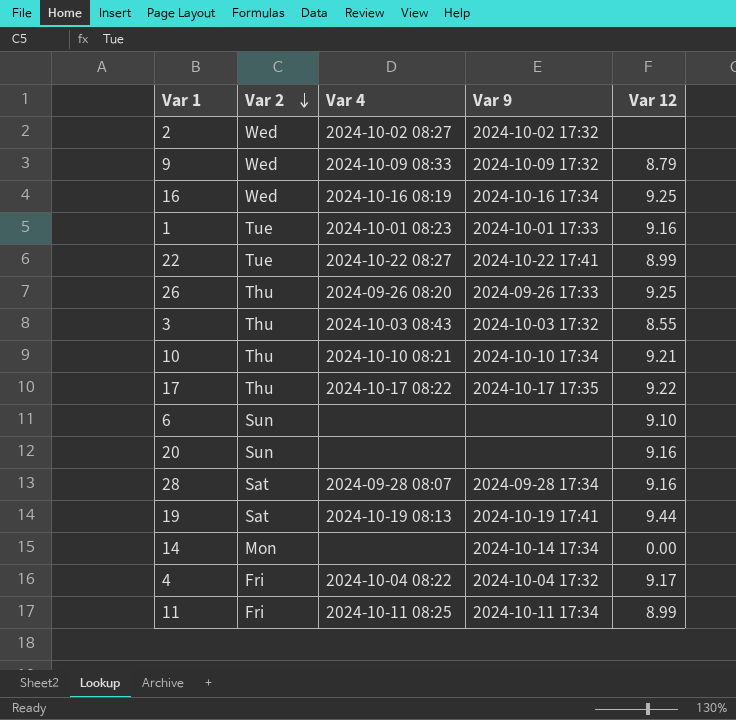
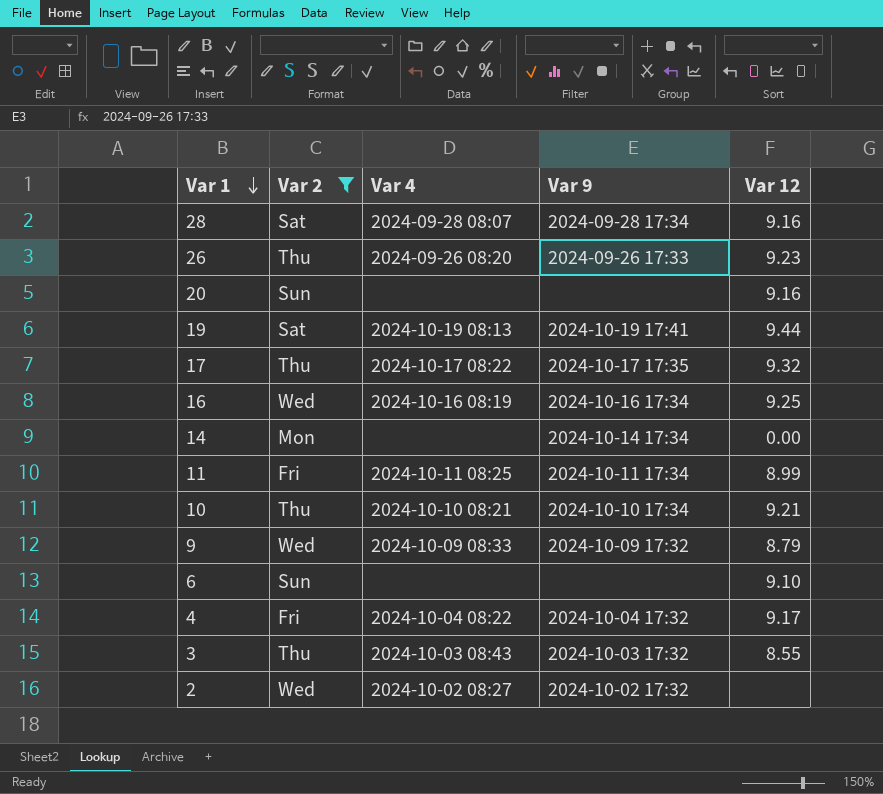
filter: none -> Var 2 != Tue
row order: Var 2 descending -> Var 1 descending
26 | Var 12: 9.25 -> 9.23
17 | Var 12: 9.22 -> 9.32

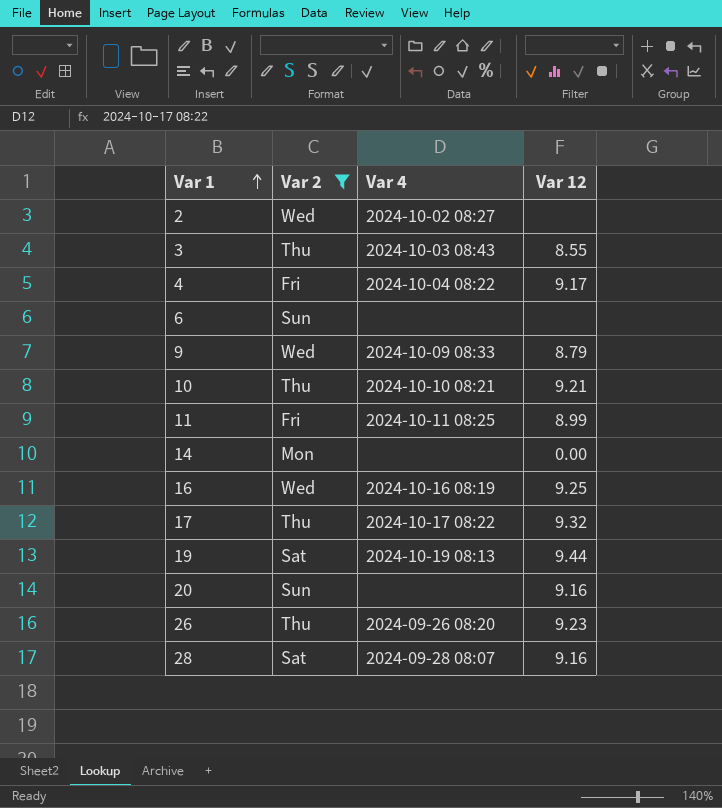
row order: Var 1 descending -> Var 1 ascending
column Var 9 | position: 4 -> none
6 | Var 12: 9.10 -> none

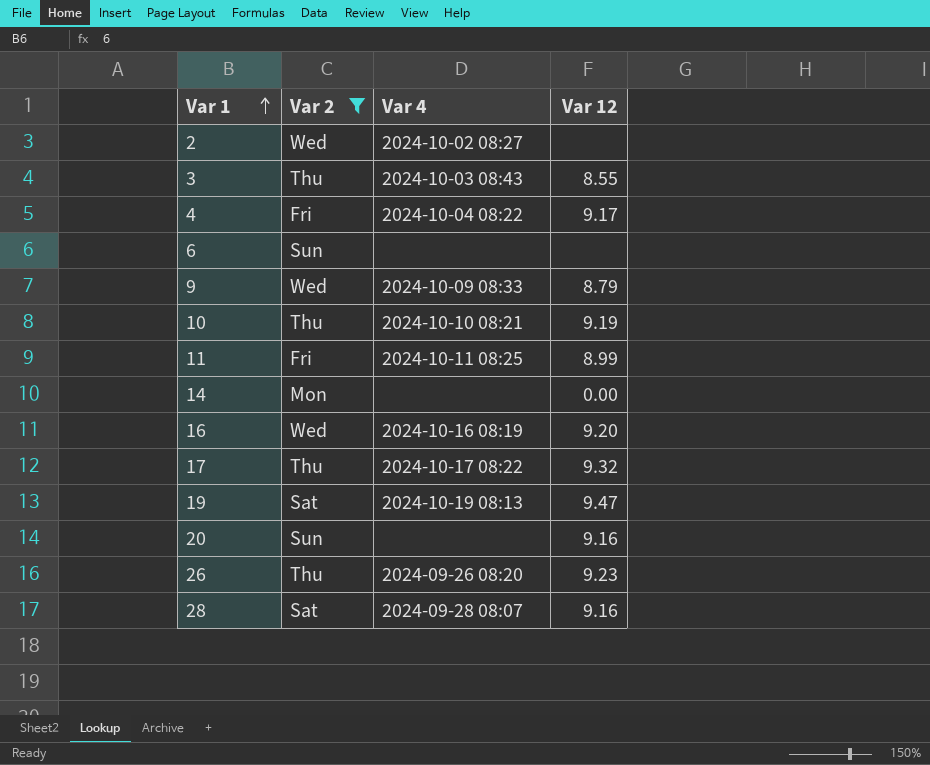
10 | Var 12: 9.21 -> 9.19
16 | Var 12: 9.25 -> 9.20
19 | Var 12: 9.44 -> 9.47

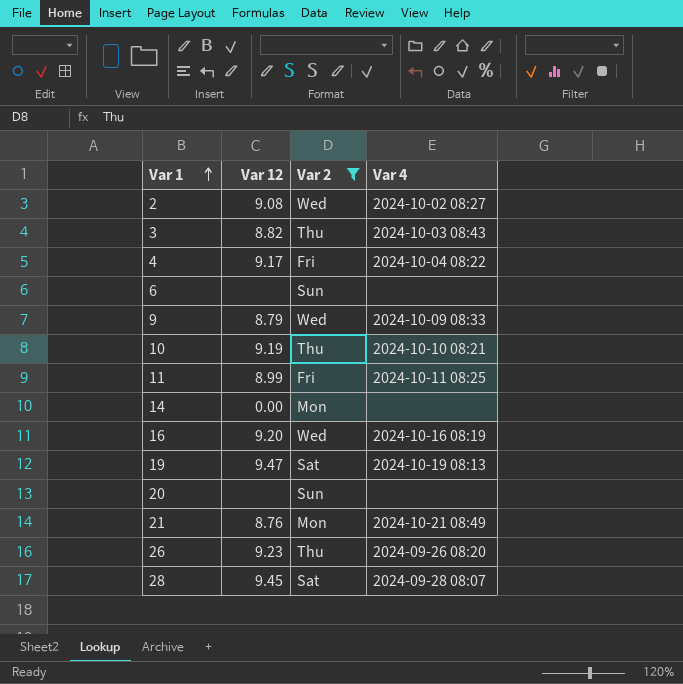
column Var 12 | position: 4 -> 2
row 17: Thu | 2024-10-17 08:22 | 9.32 -> none
2 | Var 12: none -> 9.08
3 | Var 12: 8.55 -> 8.82
20 | Var 12: 9.16 -> none
row 21: none -> 8.76 | Mon | 2024-10-21 08:49
28 | Var 12: 9.16 -> 9.45

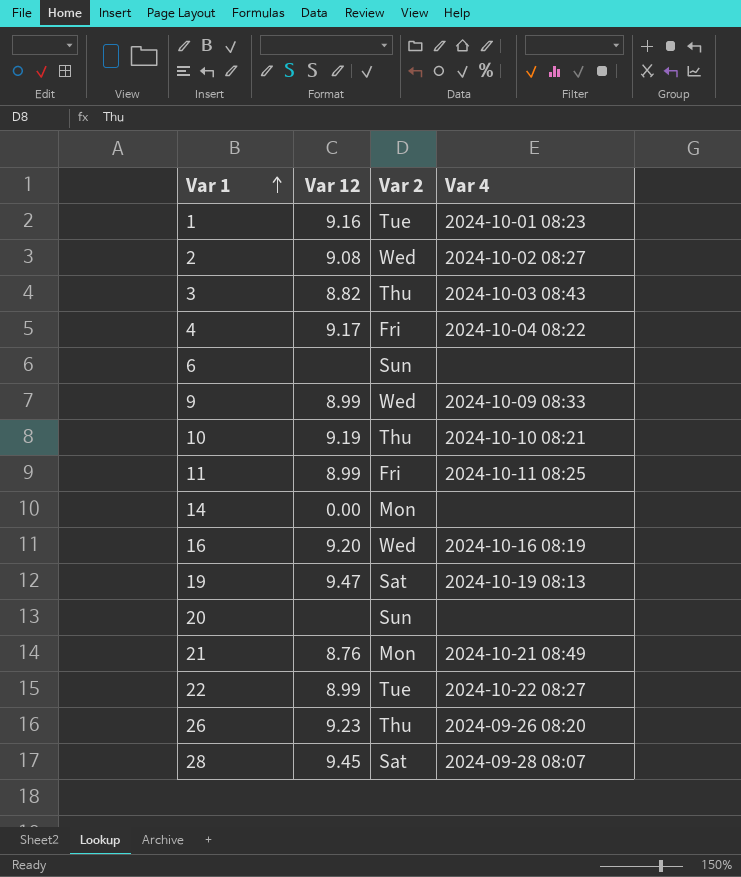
filter: Var 2 != Tue -> none
9 | Var 12: 8.79 -> 8.99

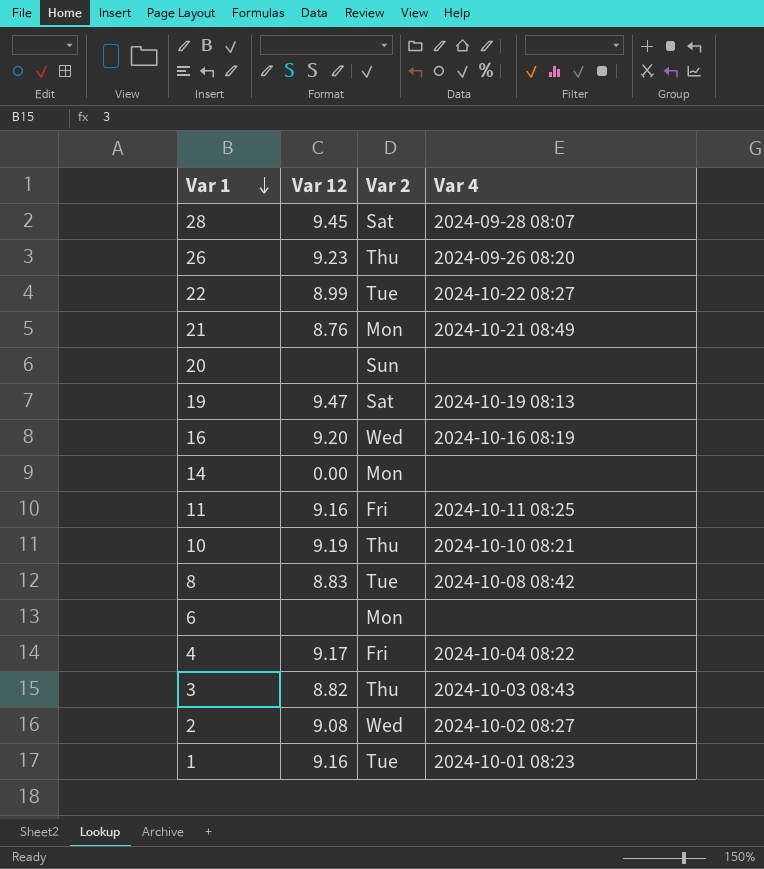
row order: Var 1 ascending -> Var 1 descending
row 9: 8.99 | Wed | 2024-10-09 08:33 -> none
11 | Var 12: 8.99 -> 9.16
row 8: none -> 8.83 | Tue | 2024-10-08 08:42
6 | Var 2: Sun -> Mon

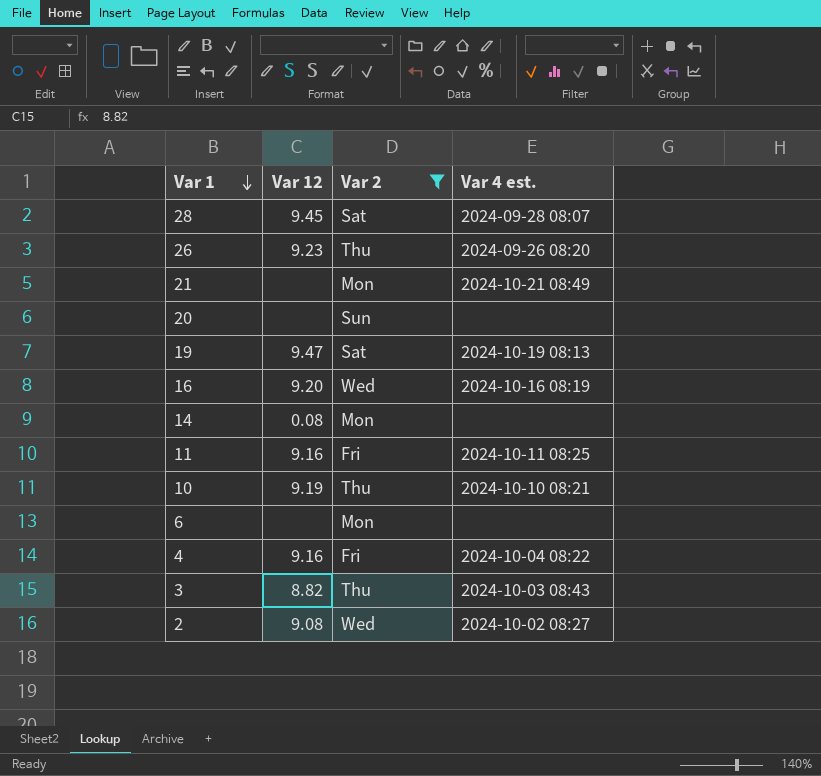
filter: none -> Var 2 != Tue
column name: Var 4 -> Var 4 est.
21 | Var 12: 8.76 -> none
14 | Var 12: 0.00 -> 0.08
4 | Var 12: 9.17 -> 9.16

